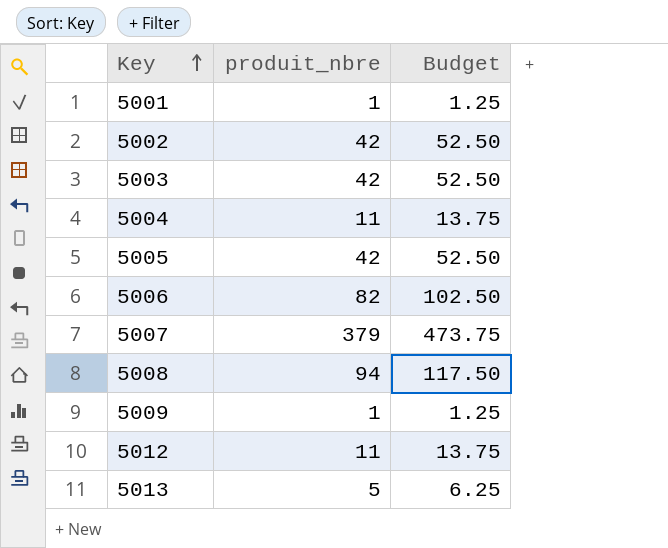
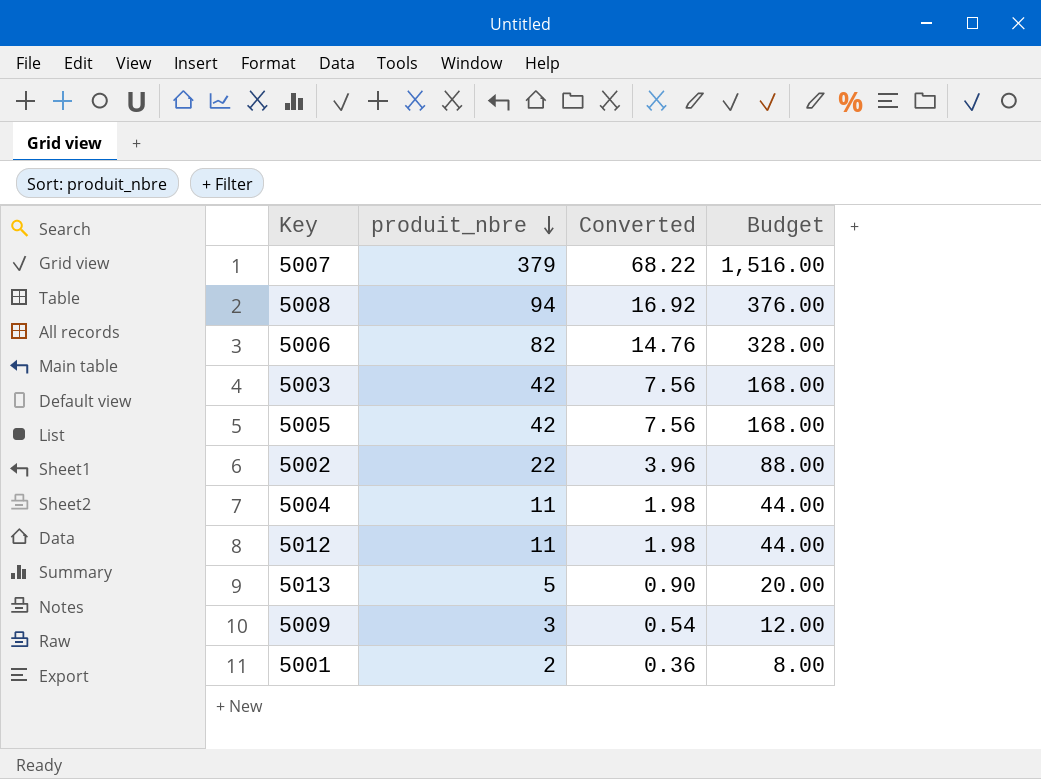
row order: Key ascending -> produit_nbre descending
column Converted | formula: none -> [produit_nbre] * 0.18
column Budget | formula: [produit_nbre] * 1.25 -> [produit_nbre] * 4
5002 | produit_nbre: 42 -> 22
5009 | produit_nbre: 1 -> 3
5001 | produit_nbre: 1 -> 2

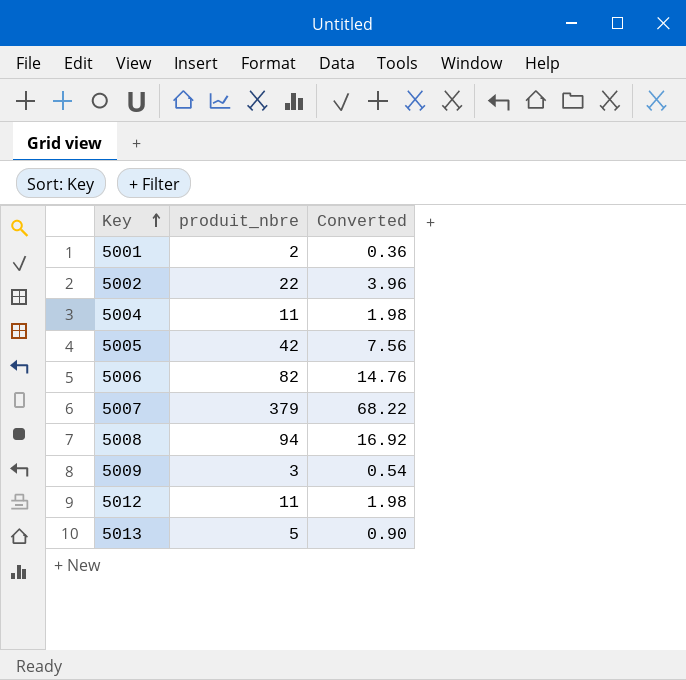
row order: produit_nbre descending -> Key ascending
column Budget | formula: [produit_nbre] * 4 -> none
row 5003: 42 | 7.56 | 168.00 -> none

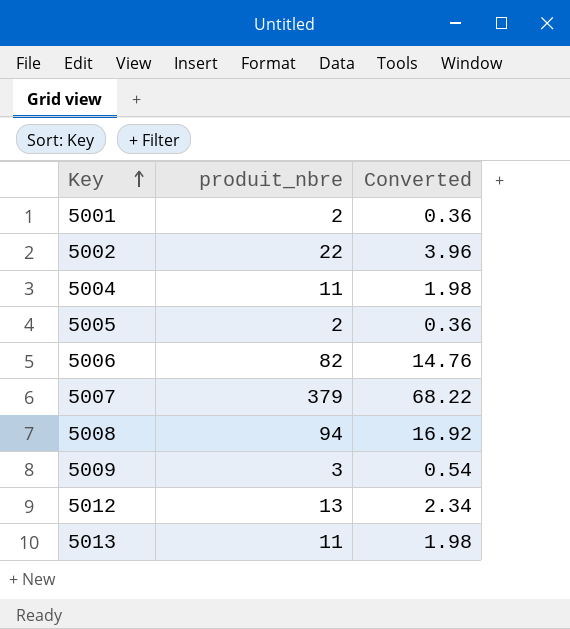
5005 | produit_nbre: 42 -> 2
5005 | Converted: 7.56 -> 0.36
5012 | produit_nbre: 11 -> 13
5012 | Converted: 1.98 -> 2.34
5013 | produit_nbre: 5 -> 11
5013 | Converted: 0.90 -> 1.98

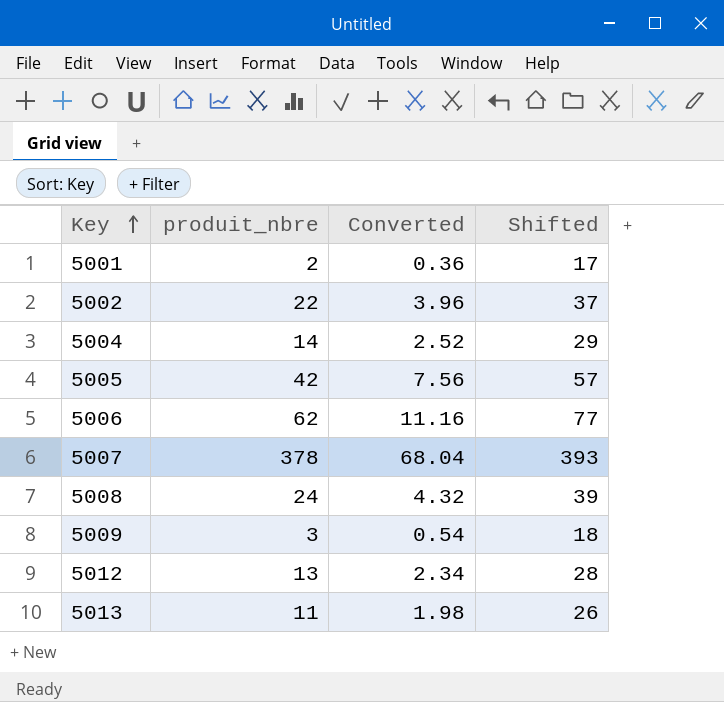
column Shifted | formula: none -> [produit_nbre] + 15
5004 | produit_nbre: 11 -> 14
5004 | Converted: 1.98 -> 2.52
5005 | produit_nbre: 2 -> 42
5005 | Converted: 0.36 -> 7.56
5006 | produit_nbre: 82 -> 62
5006 | Converted: 14.76 -> 11.16
5007 | produit_nbre: 379 -> 378
5007 | Converted: 68.22 -> 68.04
5008 | produit_nbre: 94 -> 24
5008 | Converted: 16.92 -> 4.32

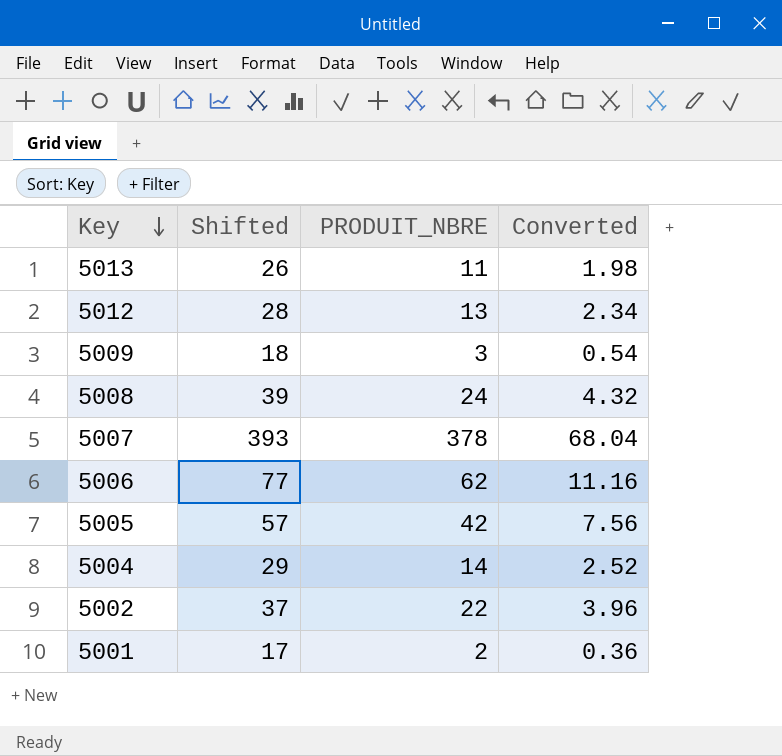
row order: Key ascending -> Key descending
column Shifted | position: 4 -> 2
column name: produit_nbre -> PRODUIT_NBRE

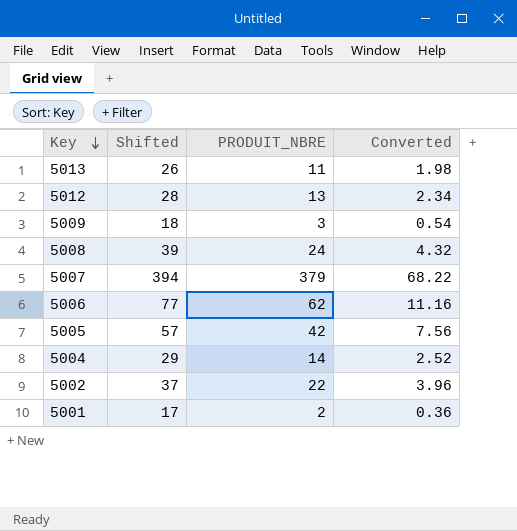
5007 | Shifted: 393 -> 394
5007 | PRODUIT_NBRE: 378 -> 379
5007 | Converted: 68.04 -> 68.22

